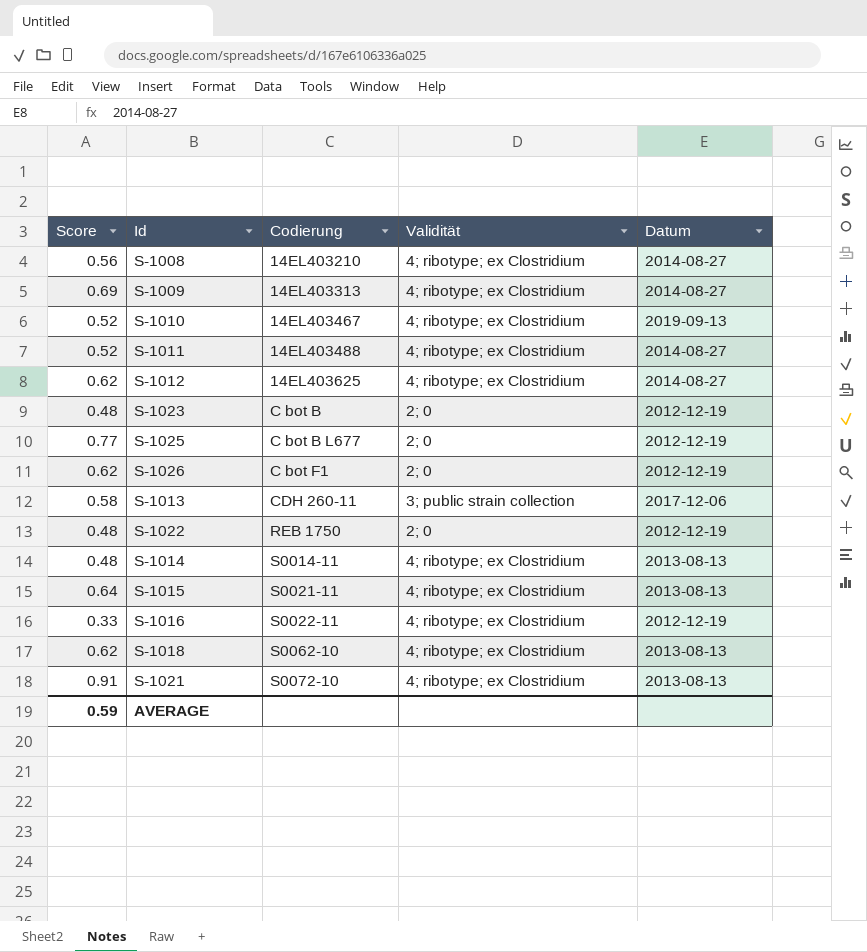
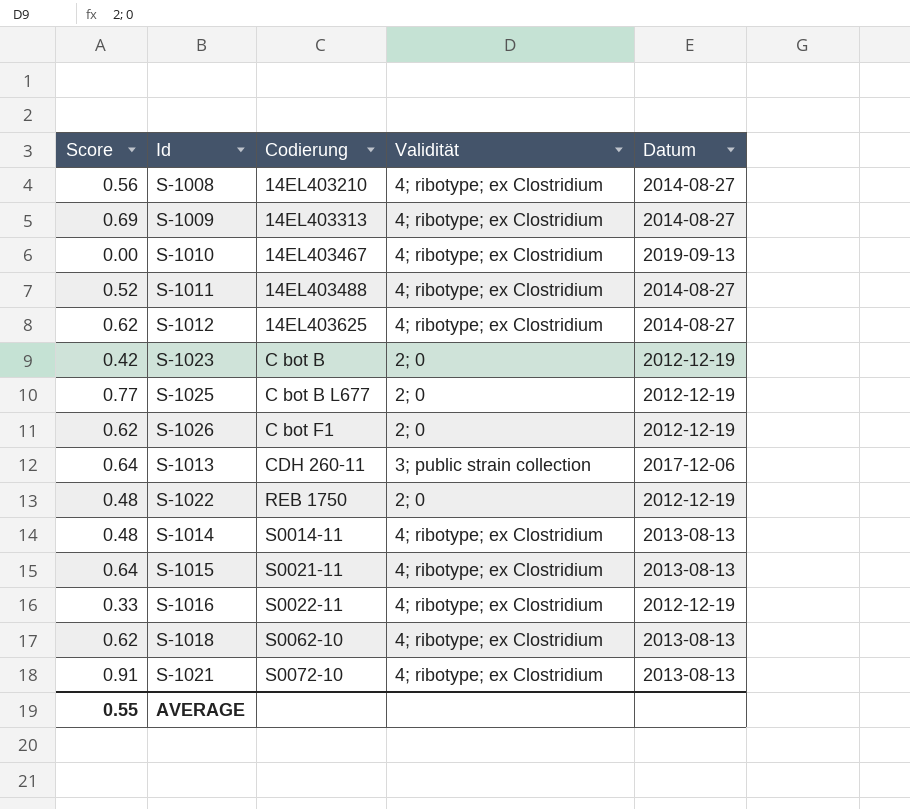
S-1010 | Score: 0.52 -> 0.00
S-1023 | Score: 0.48 -> 0.42
S-1013 | Score: 0.58 -> 0.64
AVERAGE | Score: 0.59 -> 0.55

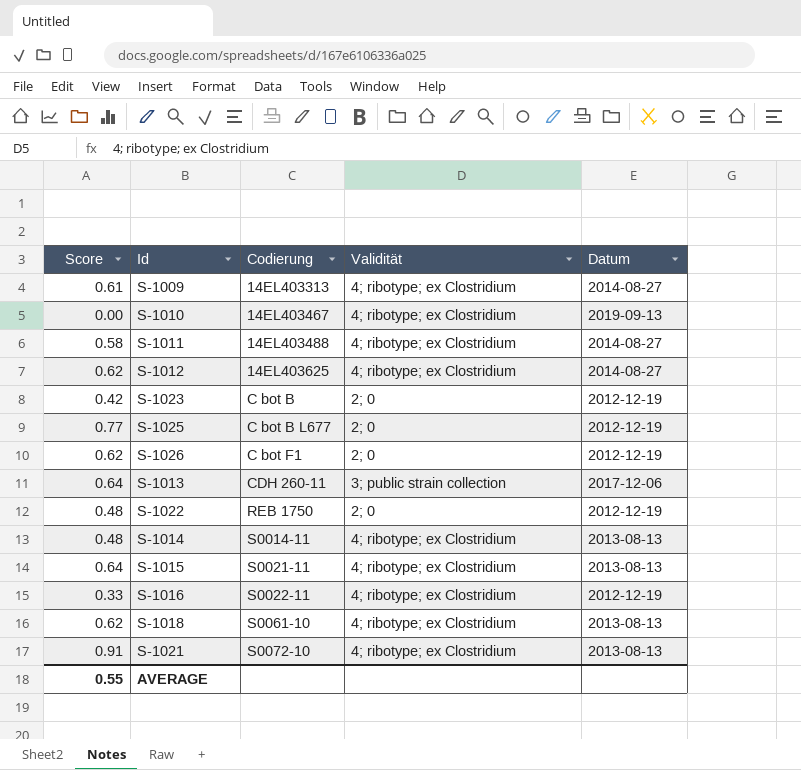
row S-1008: 0.56 | 14EL403210 | 4; ribotype; ex Clostridium | 2014-08-27 -> none
S-1009 | Score: 0.69 -> 0.61
S-1011 | Score: 0.52 -> 0.58
S-1018 | Codierung: S0062-10 -> S0061-10

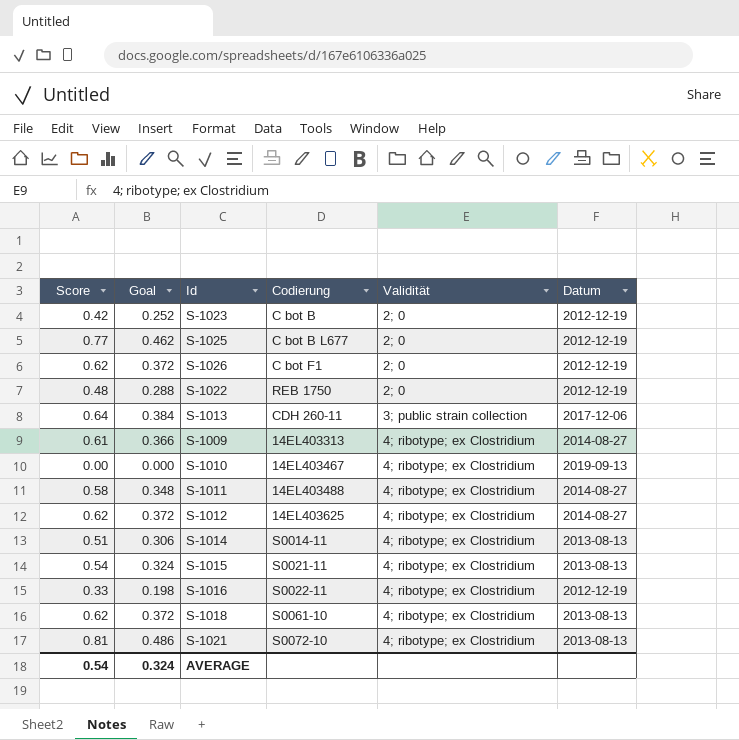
row order: Codierung ascending -> Validität ascending
column Goal | formula: none -> [Score] * 0.6
S-1014 | Score: 0.48 -> 0.51
S-1015 | Score: 0.64 -> 0.54
S-1021 | Score: 0.91 -> 0.81
AVERAGE | Score: 0.55 -> 0.54

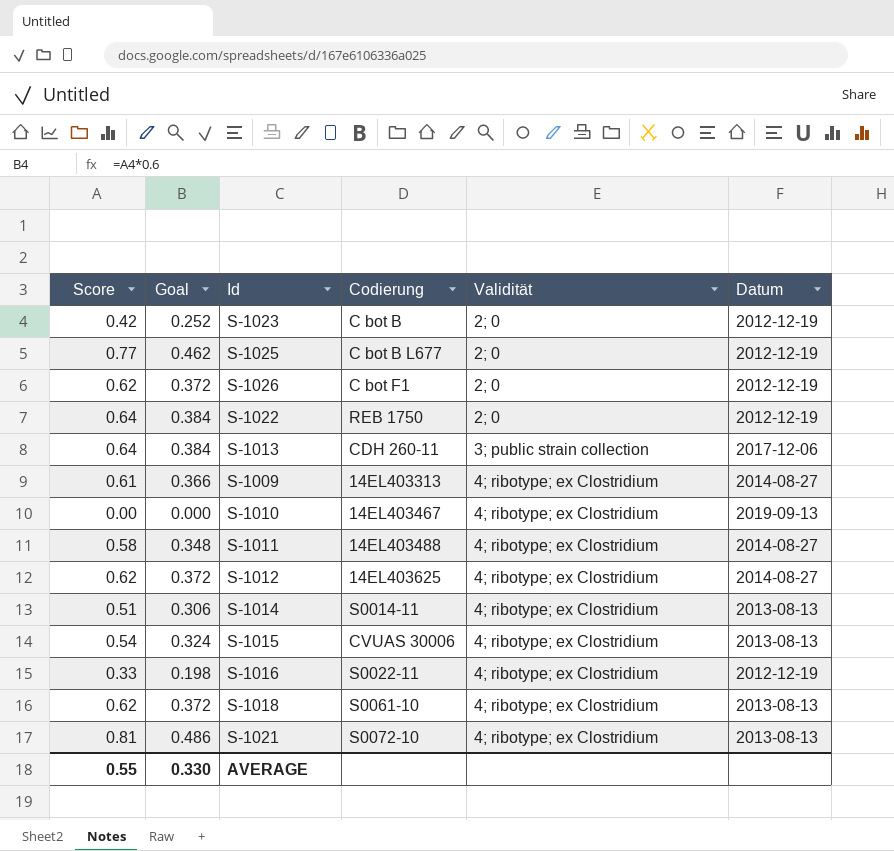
S-1022 | Score: 0.48 -> 0.64
S-1022 | Goal: 0.288 -> 0.384
S-1015 | Codierung: S0021-11 -> CVUAS 30006
AVERAGE | Score: 0.54 -> 0.55
AVERAGE | Goal: 0.324 -> 0.330

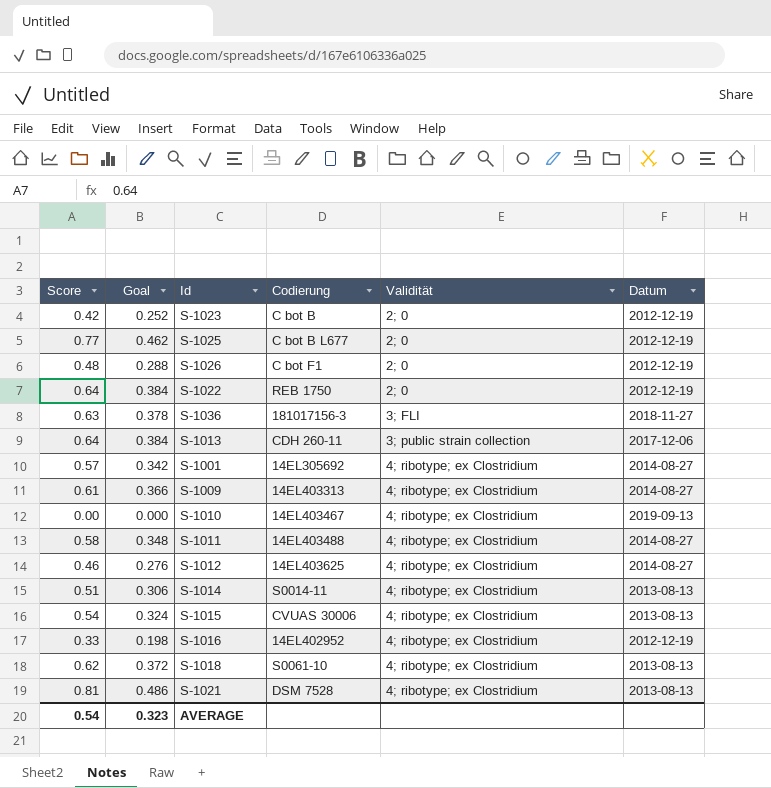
S-1026 | Score: 0.62 -> 0.48
S-1026 | Goal: 0.372 -> 0.288
row S-1036: none -> 0.63 | 0.378 | 181017156-3 | 3; FLI | 2018-11-27
row S-1001: none -> 0.57 | 0.342 | 14EL305692 | 4; ribotype; ex Clostridium | 2014-08-27
S-1012 | Score: 0.62 -> 0.46
S-1012 | Goal: 0.372 -> 0.276
S-1016 | Codierung: S0022-11 -> 14EL402952
S-1021 | Codierung: S0072-10 -> DSM 7528
AVERAGE | Score: 0.55 -> 0.54
AVERAGE | Goal: 0.330 -> 0.323

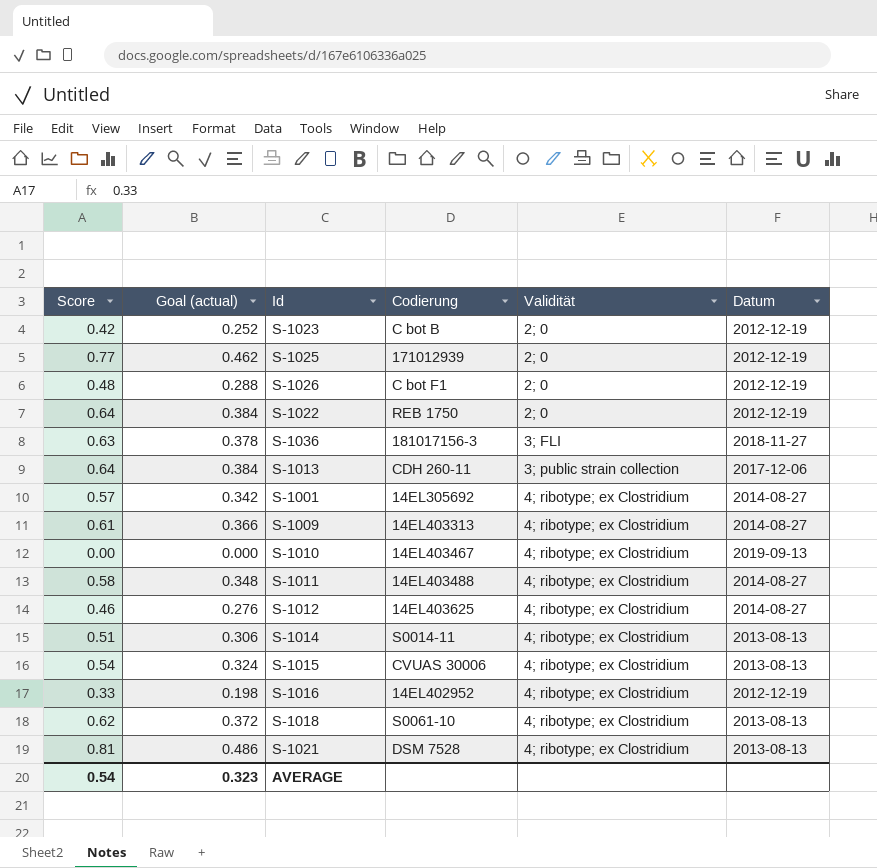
column name: Goal -> Goal (actual)
S-1025 | Codierung: C bot B L677 -> 171012939

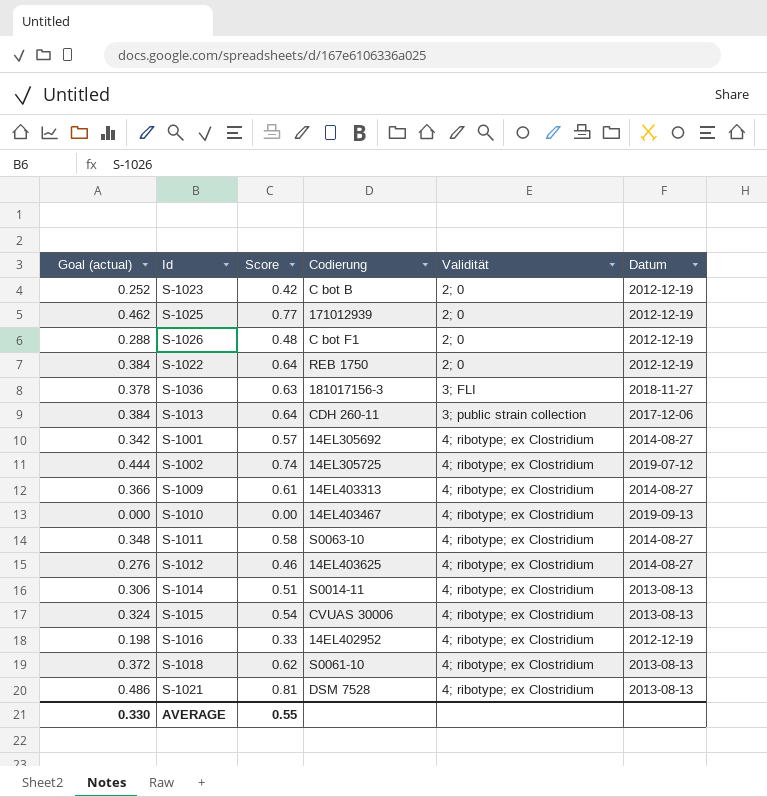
column Score | position: 1 -> 3
row S-1002: none -> 0.444 | 0.74 | 14EL305725 | 4; ribotype; ex Clostridium | 2019-07-12
S-1011 | Codierung: 14EL403488 -> S0063-10
AVERAGE | Goal (actual): 0.323 -> 0.330
AVERAGE | Score: 0.54 -> 0.55

